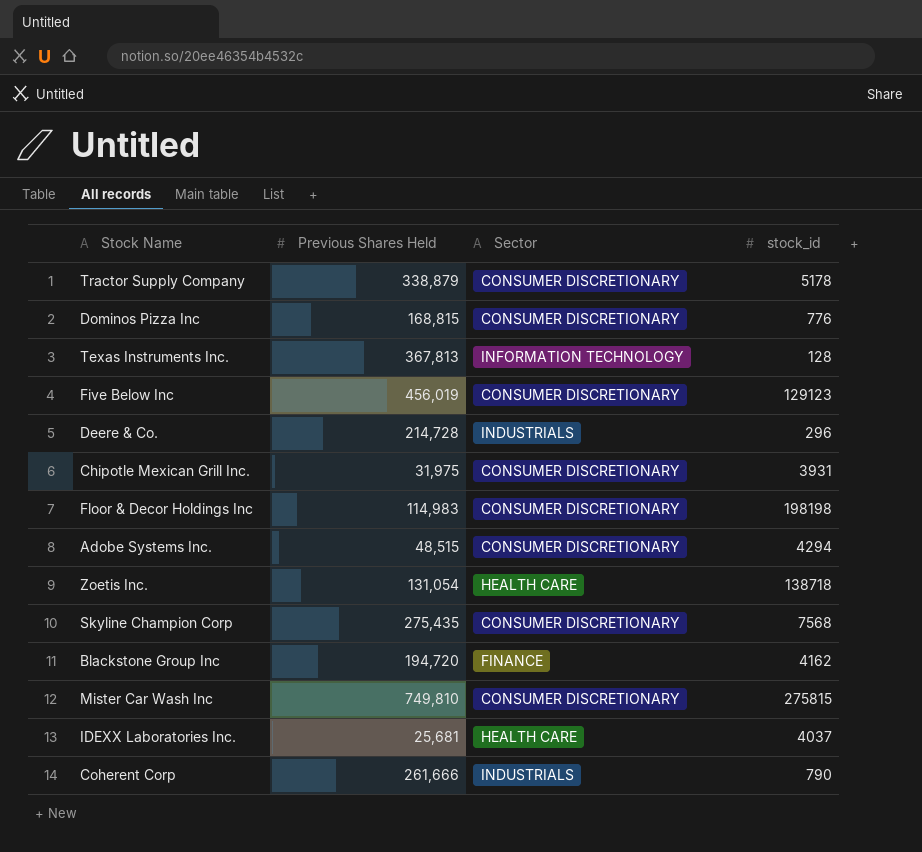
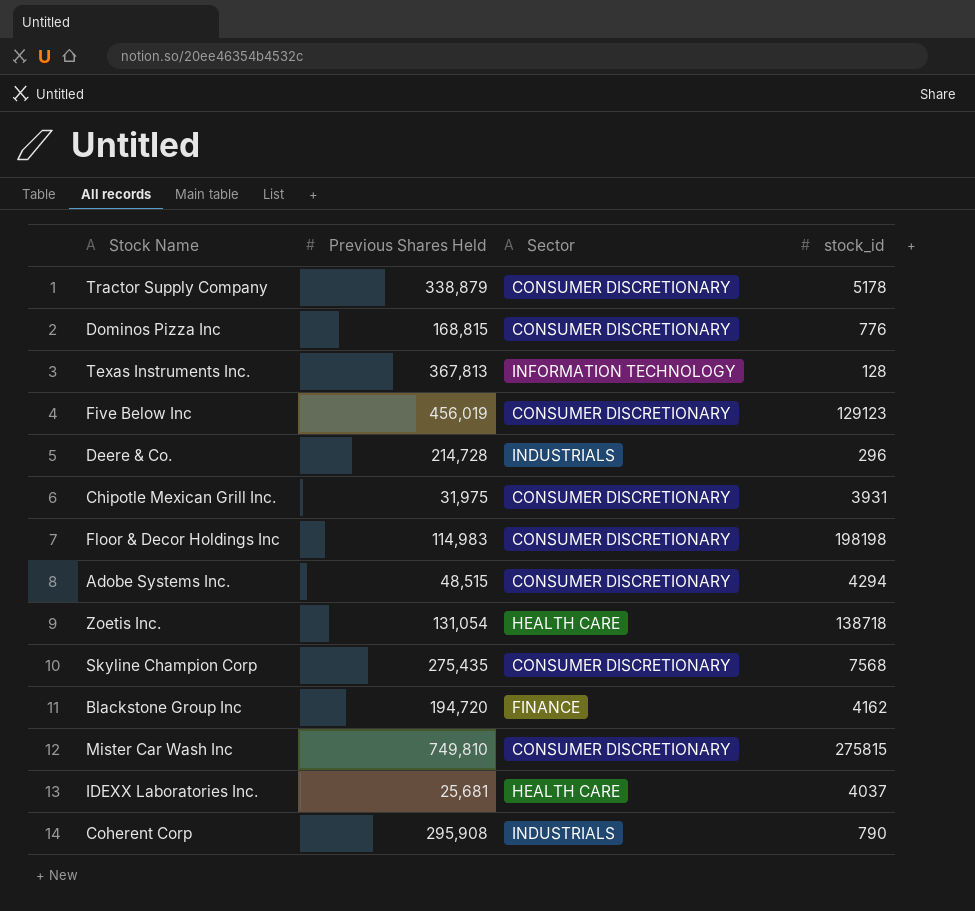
Coherent Corp | Previous Shares Held: 261,666 -> 295,908

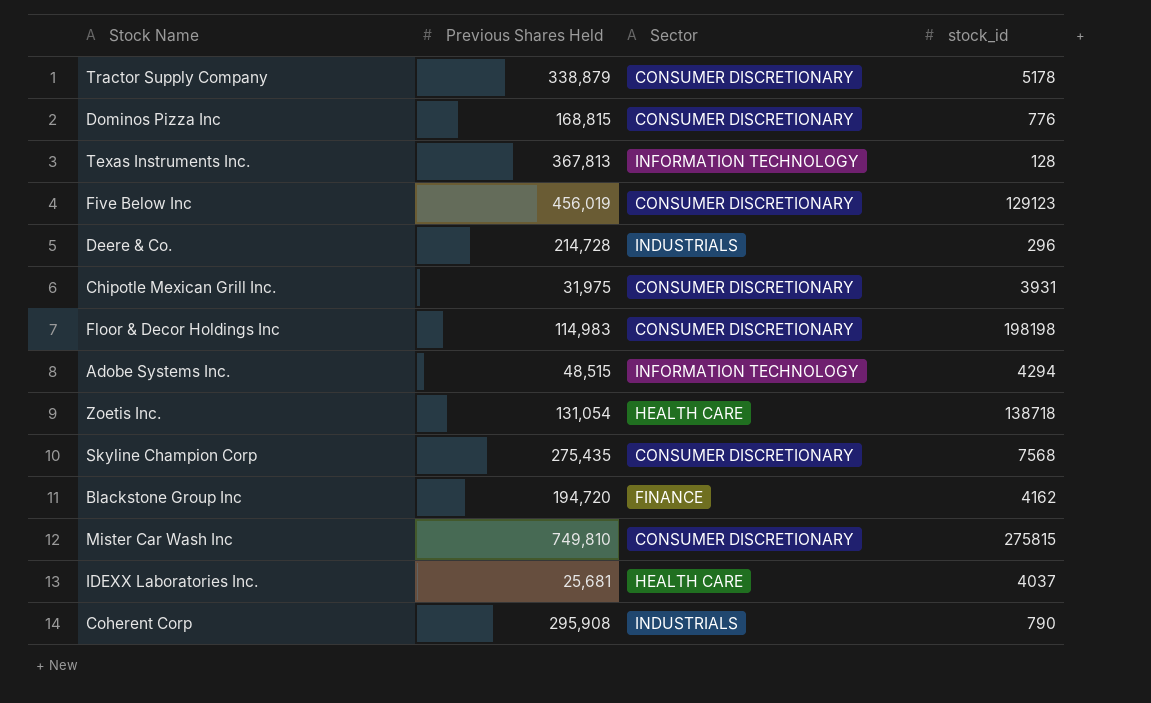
Adobe Systems Inc. | Sector: CONSUMER DISCRETIONARY -> INFORMATION TECHNOLOGY

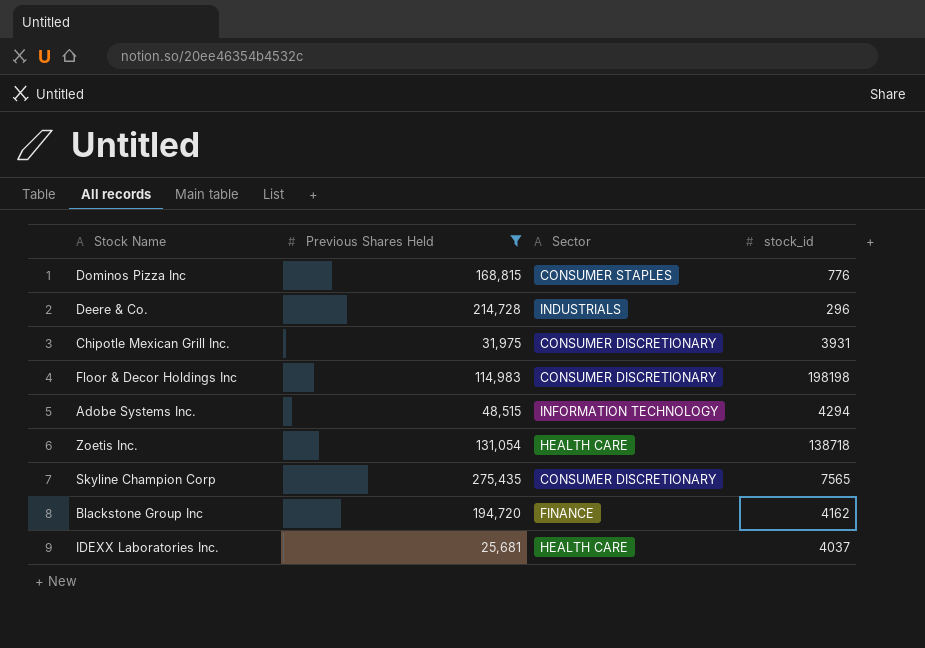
filter: none -> Previous Shares Held <= 275,435
Dominos Pizza Inc | Sector: CONSUMER DISCRETIONARY -> CONSUMER STAPLES
Skyline Champion Corp | stock_id: 7568 -> 7565

